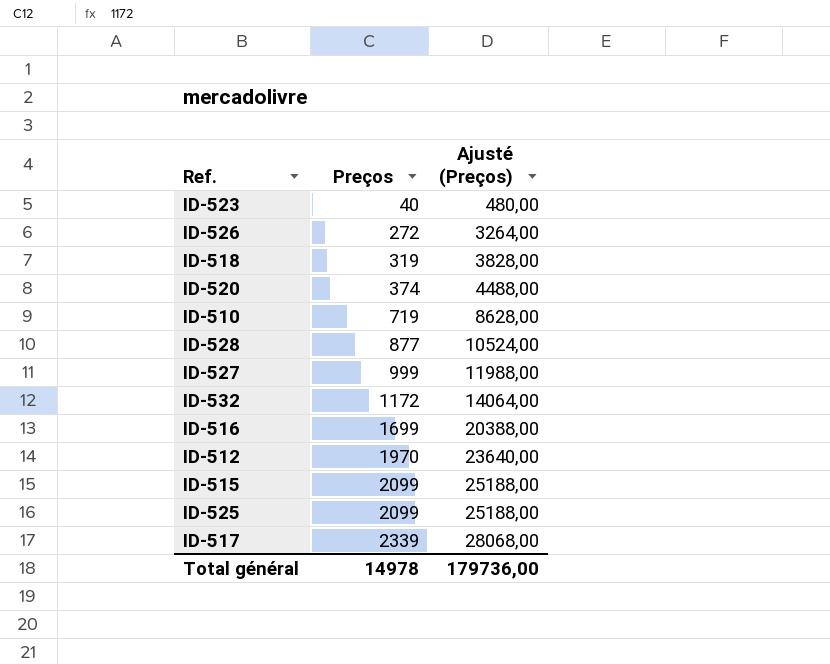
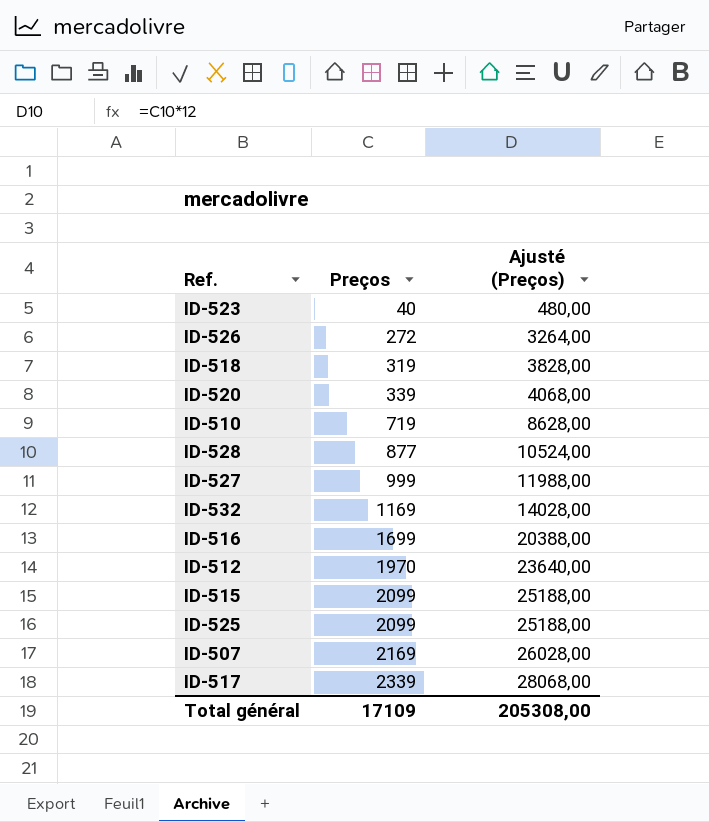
ID-520 | Preços: 374 -> 339
ID-520 | Ajusté (Preços): 4488,00 -> 4068,00
ID-532 | Preços: 1172 -> 1169
ID-532 | Ajusté (Preços): 14064,00 -> 14028,00
row ID-507: none -> 2169 | 26028,00
Total général | Preços: 14978 -> 17109
Total général | Ajusté (Preços): 179736,00 -> 205308,00

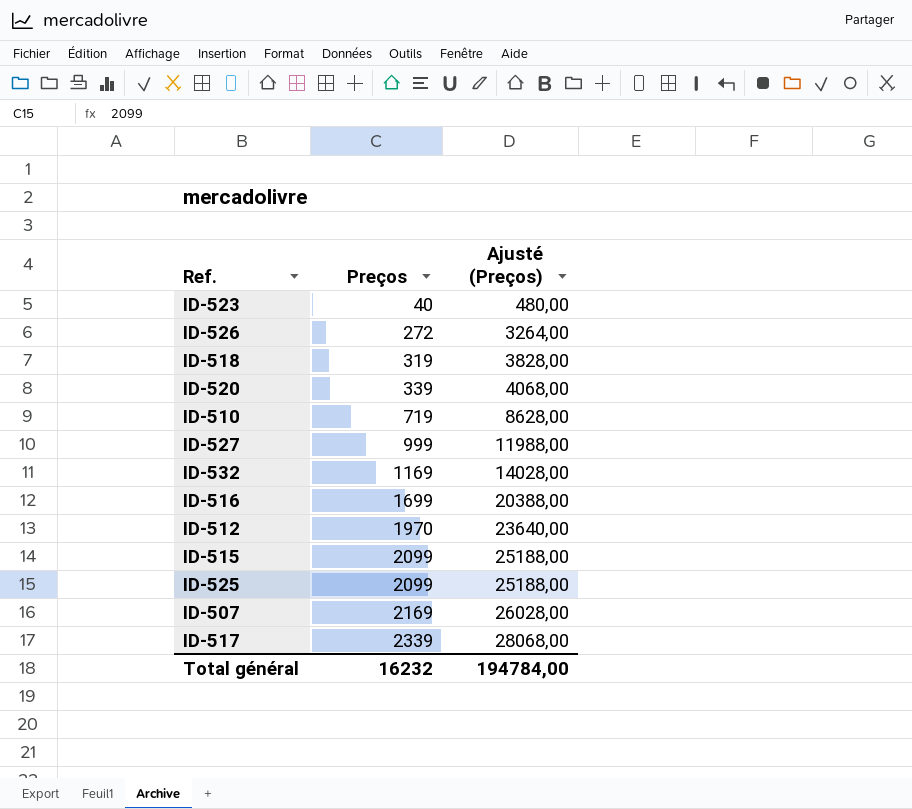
row ID-528: 877 | 10524,00 -> none
Total général | Preços: 17109 -> 16232
Total général | Ajusté (Preços): 205308,00 -> 194784,00

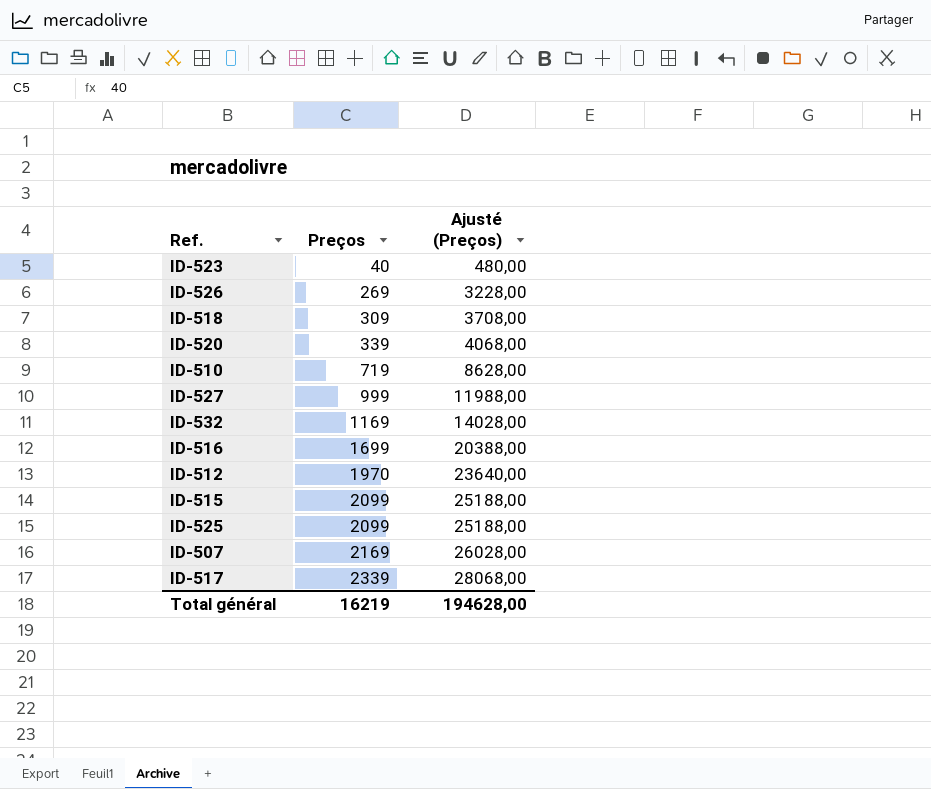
ID-526 | Preços: 272 -> 269
ID-526 | Ajusté (Preços): 3264,00 -> 3228,00
ID-518 | Preços: 319 -> 309
ID-518 | Ajusté (Preços): 3828,00 -> 3708,00
Total général | Preços: 16232 -> 16219
Total général | Ajusté (Preços): 194784,00 -> 194628,00

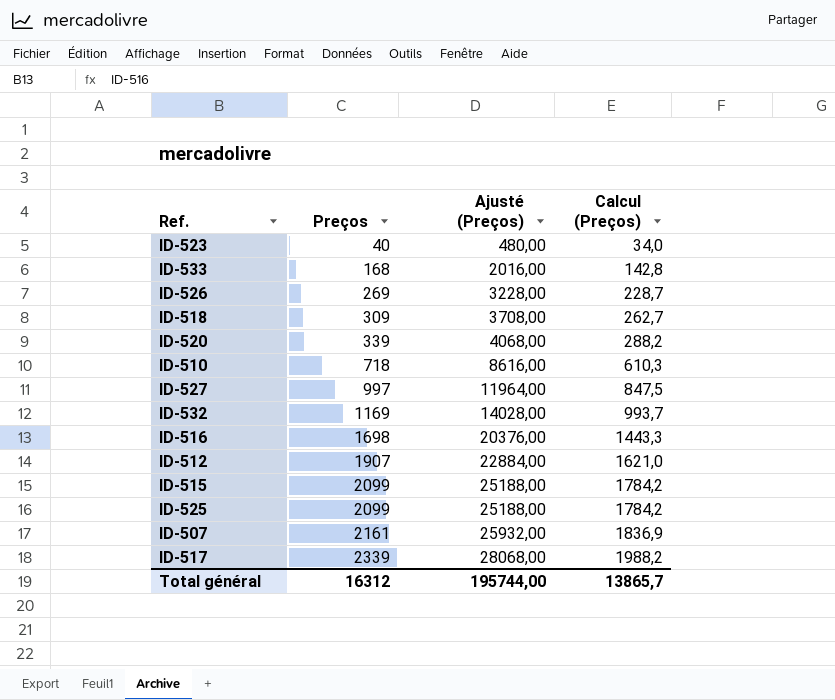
column Calcul (Preços) | formula: none -> [Preços] * 0,85
row ID-533: none -> 168 | 2016,00 | 142,8
ID-510 | Preços: 719 -> 718
ID-510 | Ajusté (Preços): 8628,00 -> 8616,00
ID-527 | Preços: 999 -> 997
ID-527 | Ajusté (Preços): 11988,00 -> 11964,00
ID-516 | Preços: 1699 -> 1698
ID-516 | Ajusté (Preços): 20388,00 -> 20376,00
ID-512 | Preços: 1970 -> 1907
ID-512 | Ajusté (Preços): 23640,00 -> 22884,00
ID-507 | Preços: 2169 -> 2161
ID-507 | Ajusté (Preços): 26028,00 -> 25932,00
Total général | Preços: 16219 -> 16312
Total général | Ajusté (Preços): 194628,00 -> 195744,00

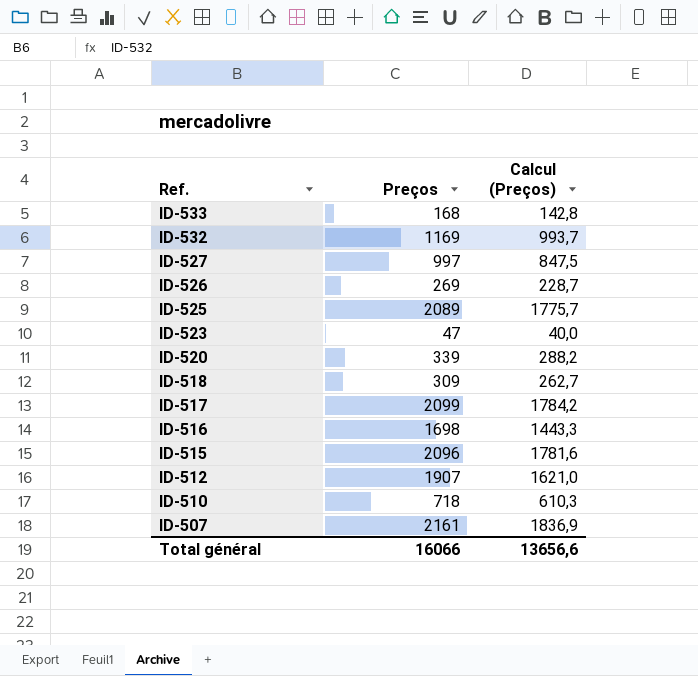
row order: Preços ascending -> Ref. descending
column Ajusté (Preços) | formula: [Preços] * 12 -> none
ID-525 | Preços: 2099 -> 2089
ID-525 | Calcul (Preços): 1784,2 -> 1775,7
ID-523 | Preços: 40 -> 47
ID-523 | Calcul (Preços): 34,0 -> 40,0
ID-517 | Preços: 2339 -> 2099
ID-517 | Calcul (Preços): 1988,2 -> 1784,2
ID-515 | Preços: 2099 -> 2096
ID-515 | Calcul (Preços): 1784,2 -> 1781,6
Total général | Preços: 16312 -> 16066
Total général | Calcul (Preços): 13865,7 -> 13656,6

